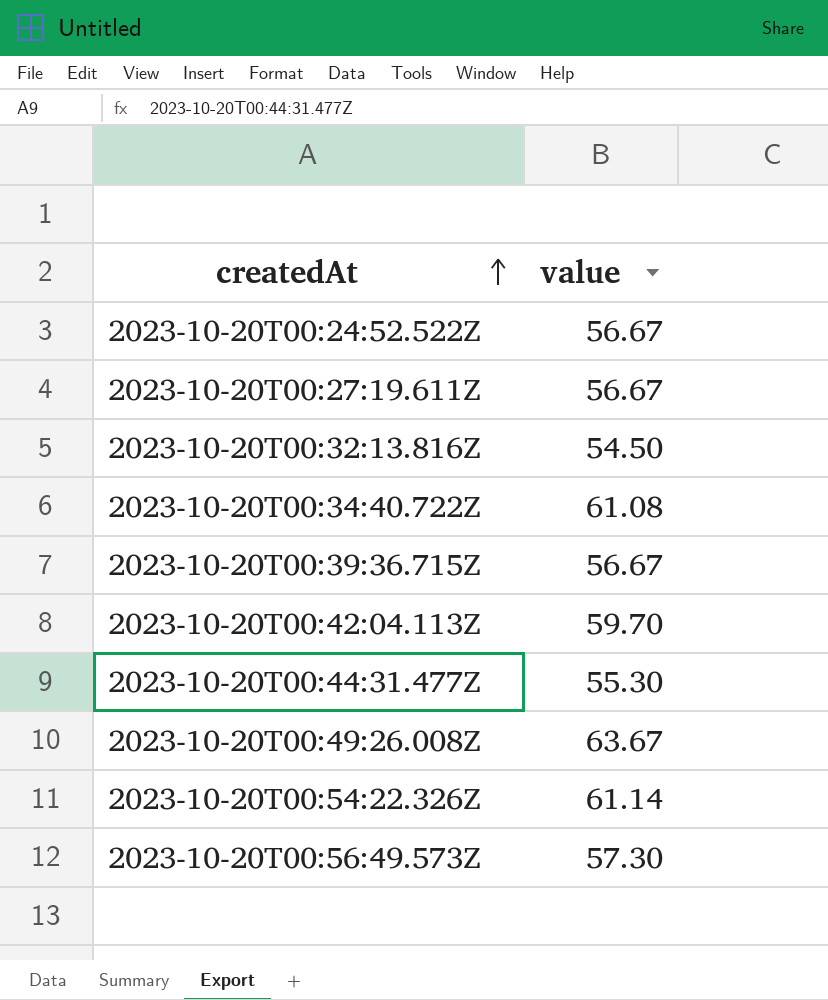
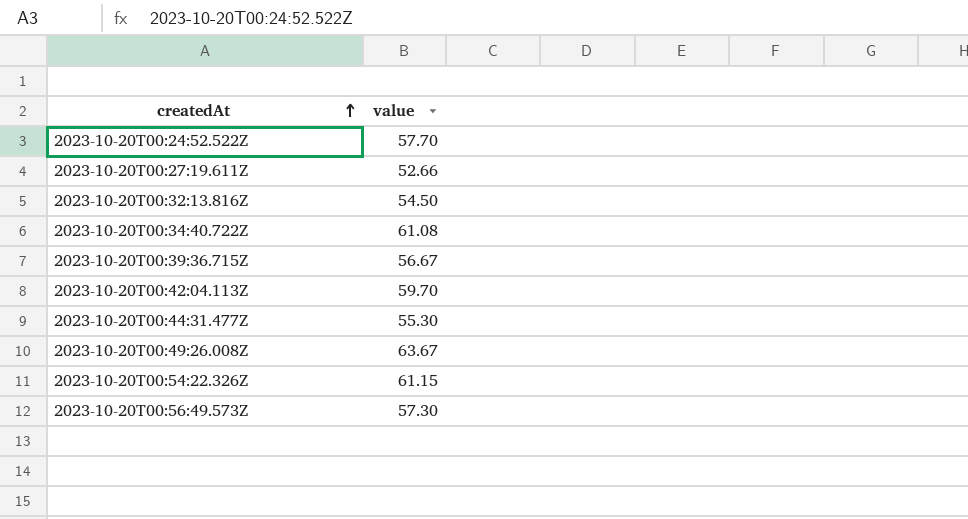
2023-10-20T00:24:52.522Z | value: 56.67 -> 57.70
2023-10-20T00:27:19.611Z | value: 56.67 -> 52.66
2023-10-20T00:54:22.326Z | value: 61.14 -> 61.15

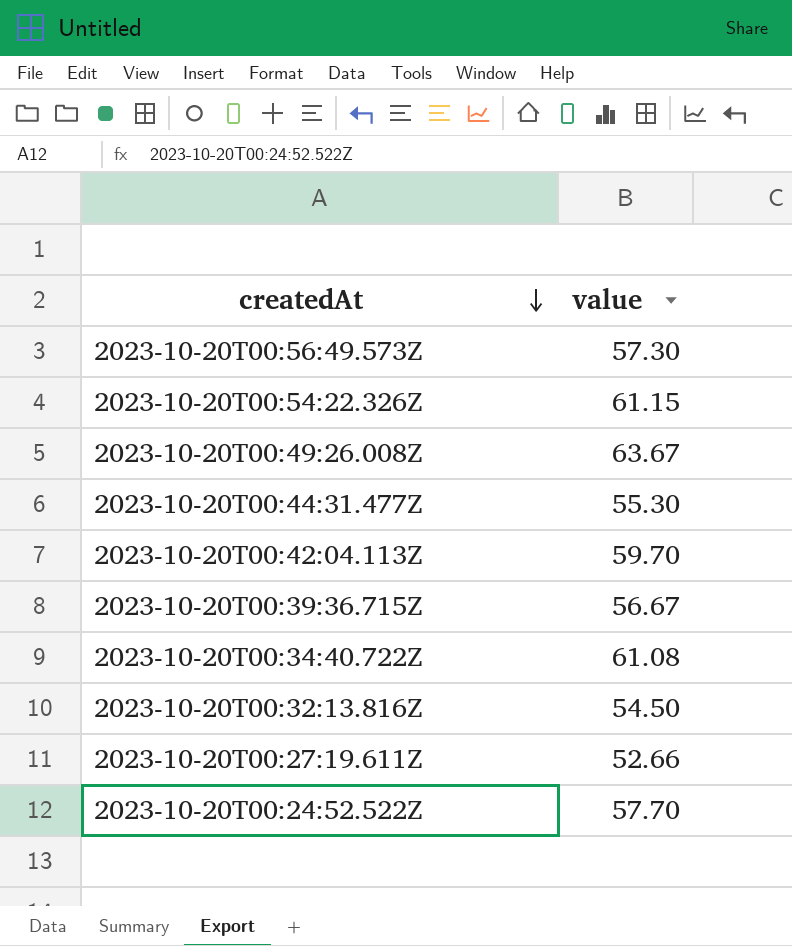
row order: createdAt ascending -> createdAt descending

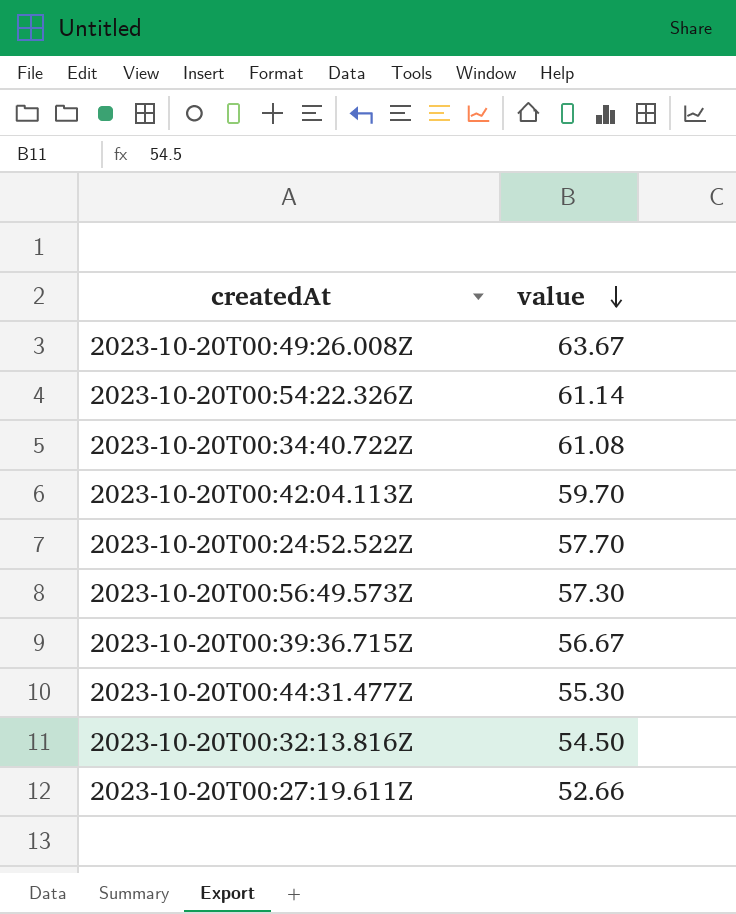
row order: createdAt descending -> value descending
2023-10-20T00:54:22.326Z | value: 61.15 -> 61.14

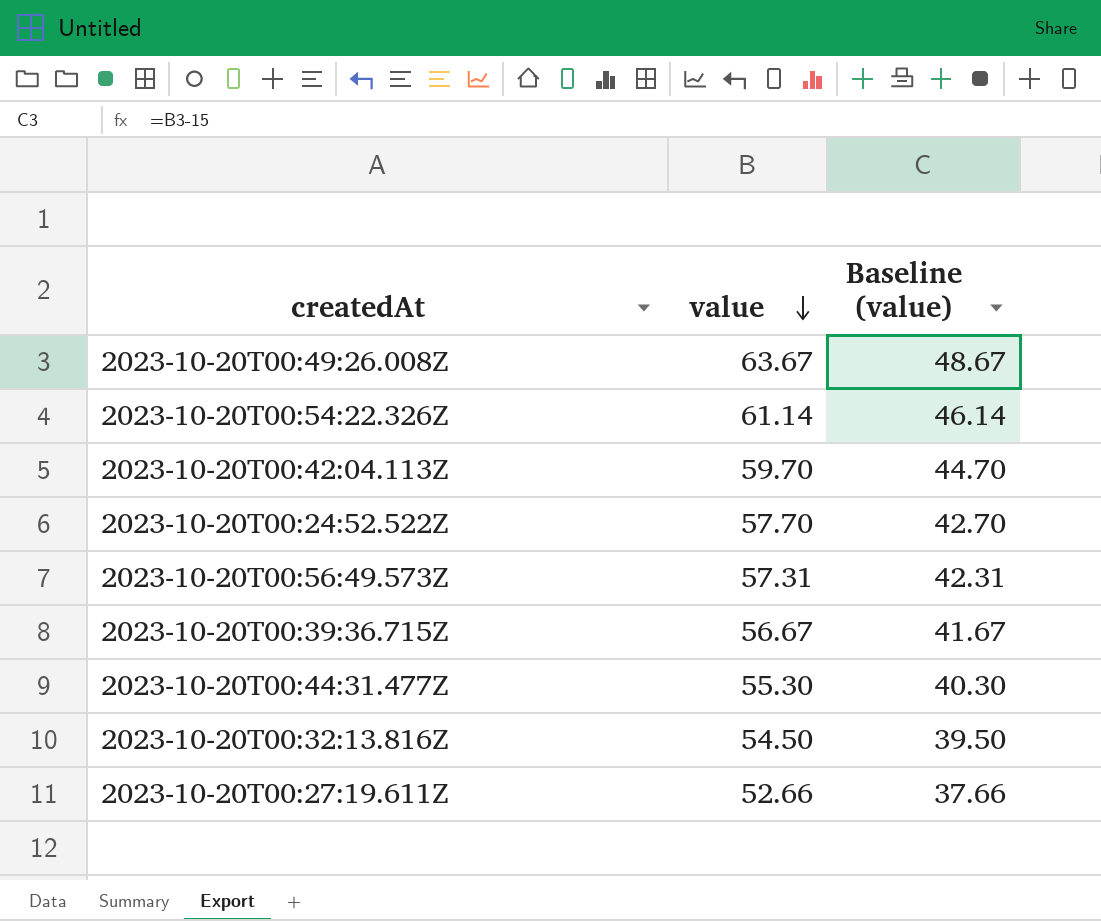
column Baseline (value) | formula: none -> [value] - 15
row 2023-10-20T00:34:40.722Z: 61.08 -> none
2023-10-20T00:56:49.573Z | value: 57.30 -> 57.31

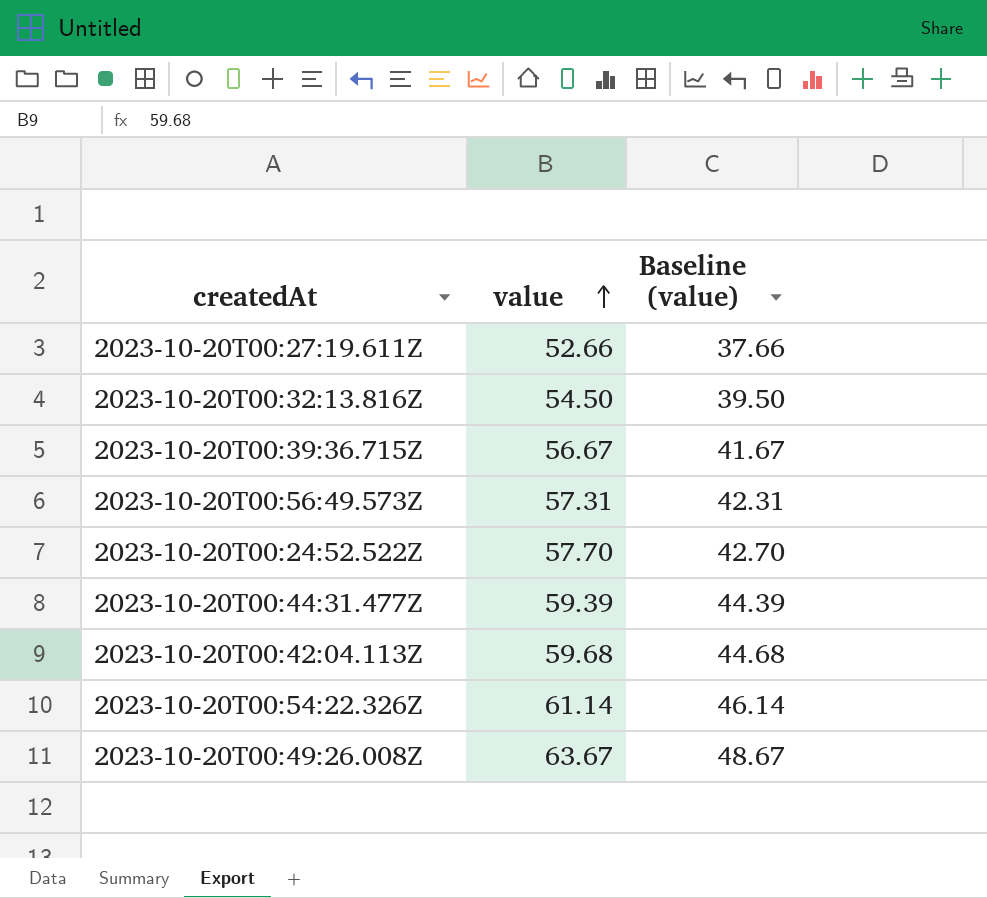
row order: value descending -> value ascending
2023-10-20T00:44:31.477Z | value: 55.30 -> 59.39
2023-10-20T00:44:31.477Z | Baseline (value): 40.30 -> 44.39
2023-10-20T00:42:04.113Z | value: 59.70 -> 59.68
2023-10-20T00:42:04.113Z | Baseline (value): 44.70 -> 44.68

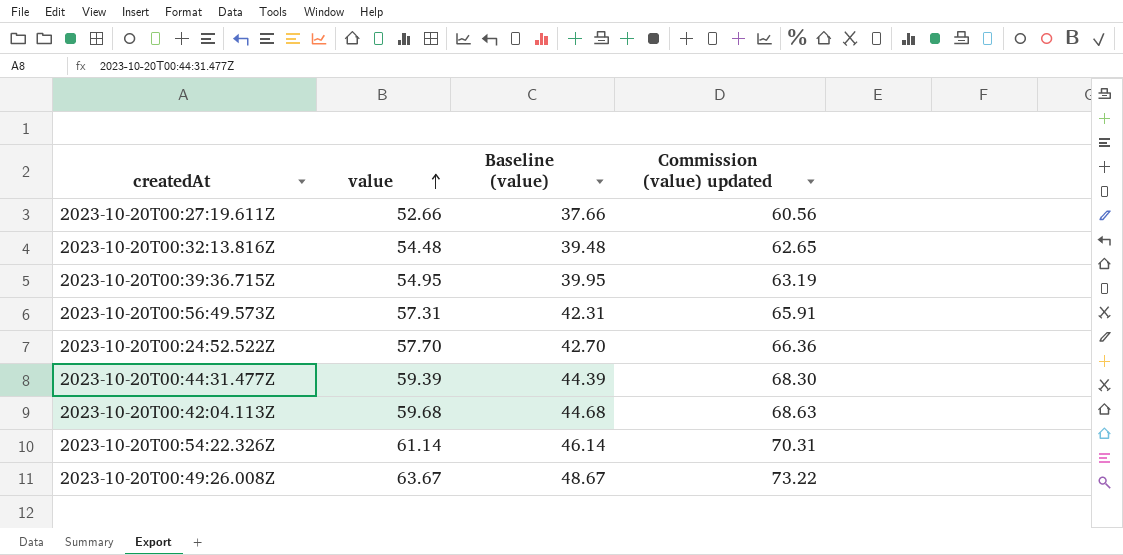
column Commission (value) updated | formula: none -> [value] * 1.15
2023-10-20T00:32:13.816Z | value: 54.50 -> 54.48
2023-10-20T00:32:13.816Z | Baseline (value): 39.50 -> 39.48
2023-10-20T00:39:36.715Z | value: 56.67 -> 54.95
2023-10-20T00:39:36.715Z | Baseline (value): 41.67 -> 39.95

